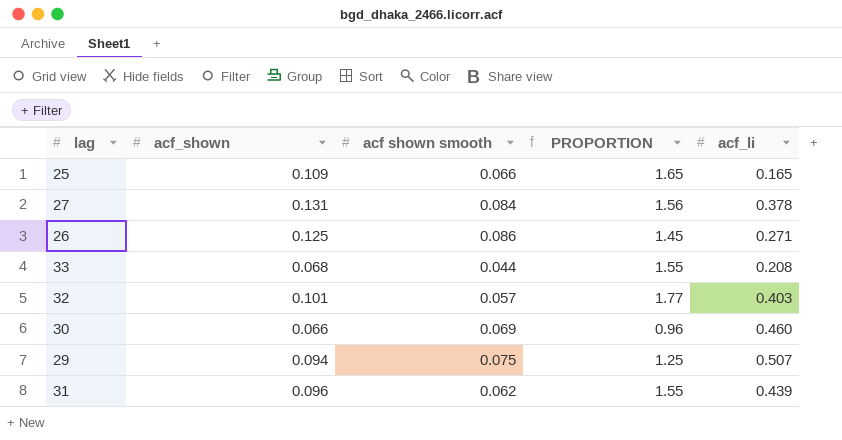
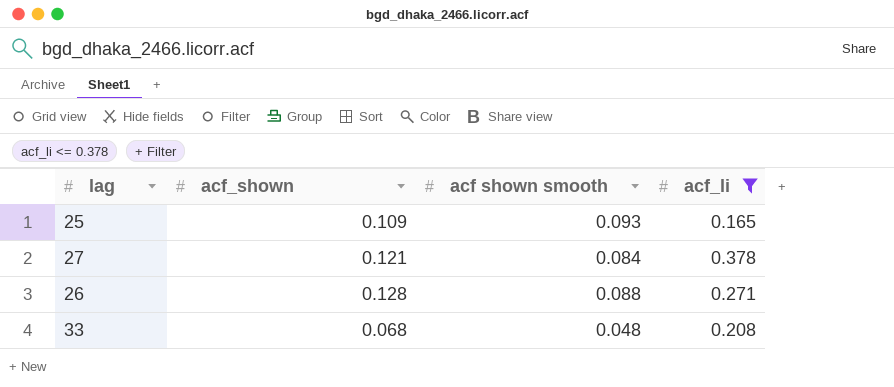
filter: none -> acf_li <= 0.378
column PROPORTION | formula: [acf_shown] / [acf shown smooth] -> none
25 | acf shown smooth: 0.066 -> 0.093
27 | acf_shown: 0.131 -> 0.121
26 | acf_shown: 0.125 -> 0.128
26 | acf shown smooth: 0.086 -> 0.088
33 | acf shown smooth: 0.044 -> 0.048

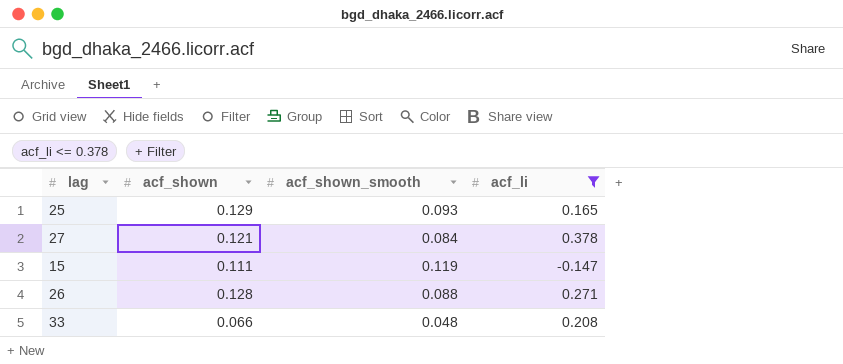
column name: acf shown smooth -> acf_shown_smooth
25 | acf_shown: 0.109 -> 0.129
row 15: none -> 0.111 | 0.119 | -0.147
33 | acf_shown: 0.068 -> 0.066

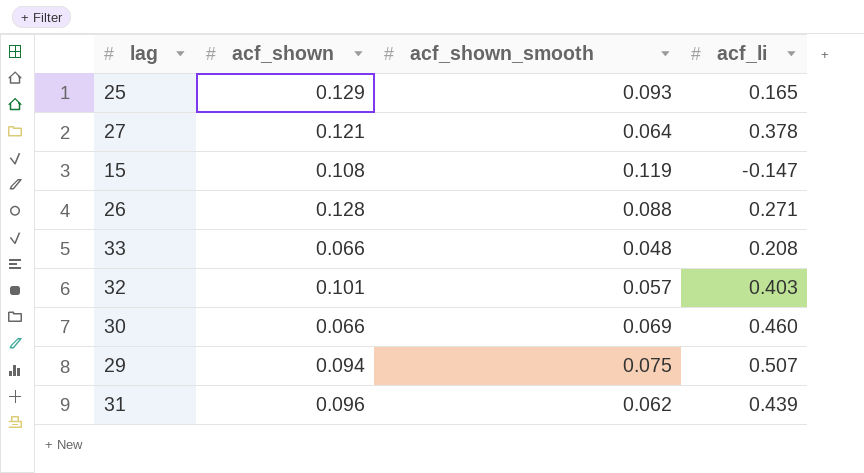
filter: acf_li <= 0.378 -> none
27 | acf_shown_smooth: 0.084 -> 0.064
15 | acf_shown: 0.111 -> 0.108

